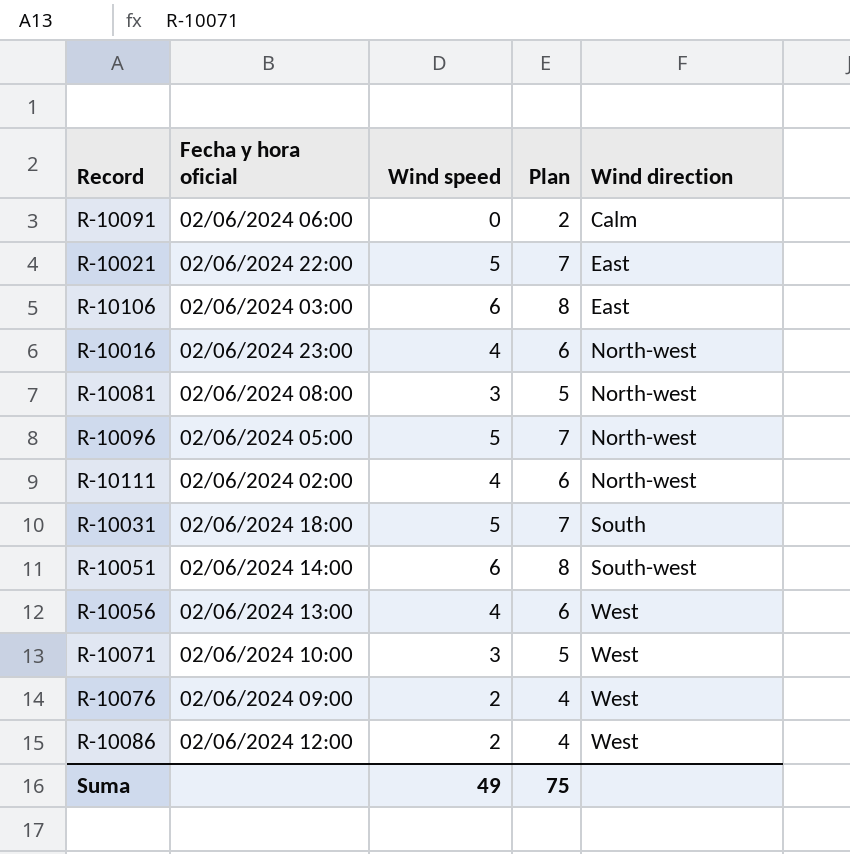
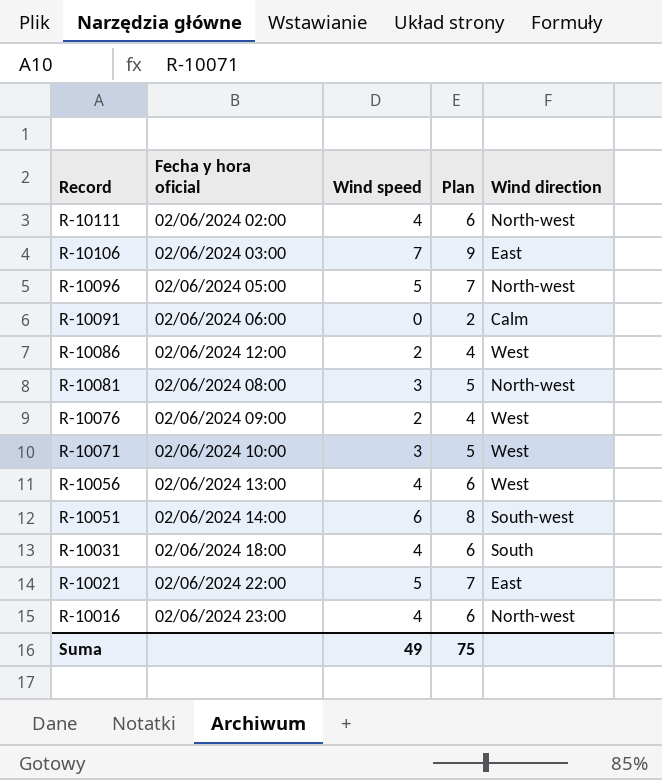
row order: Wind direction ascending -> Record descending
R-10106 | Wind speed: 6 -> 7
R-10106 | Plan: 8 -> 9
R-10031 | Wind speed: 5 -> 4
R-10031 | Plan: 7 -> 6

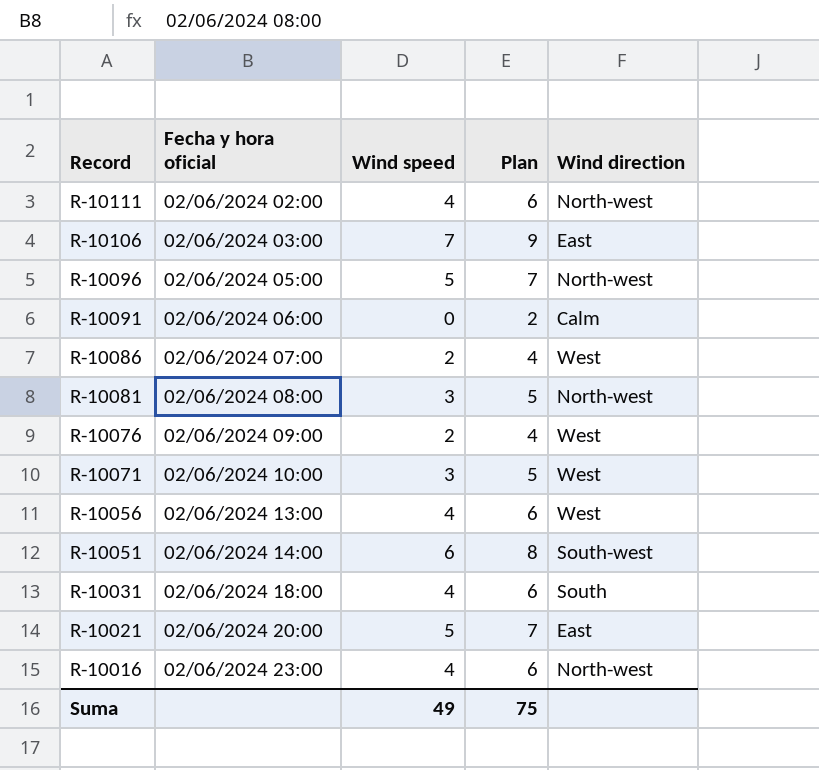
R-10086 | Fecha y hora oficial: 02/06/2024 12:00 -> 02/06/2024 07:00
R-10021 | Fecha y hora oficial: 02/06/2024 22:00 -> 02/06/2024 20:00

